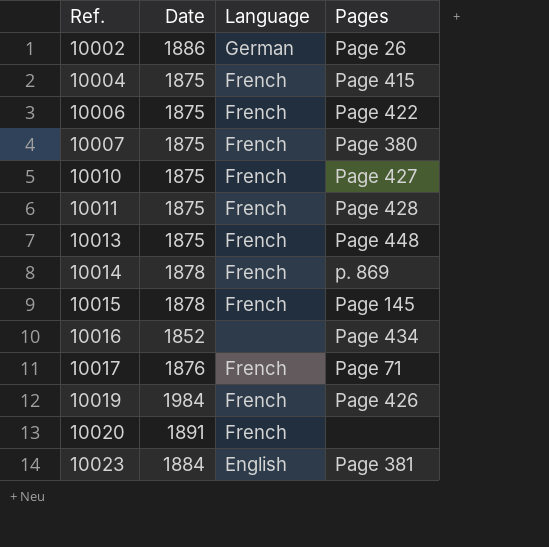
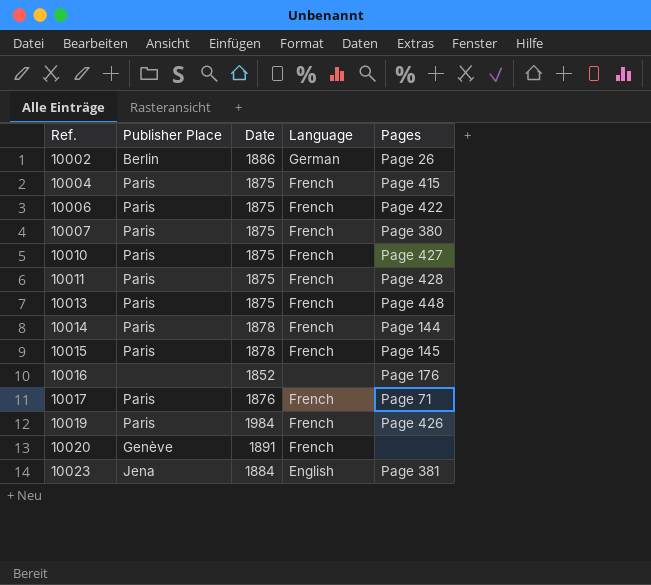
column Publisher Place | position: none -> 2
10014 | Pages: p. 869 -> Page 144
10016 | Pages: Page 434 -> Page 176

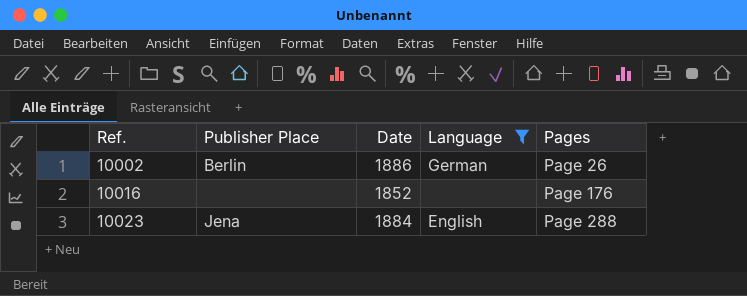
filter: none -> Language != French
10023 | Pages: Page 381 -> Page 288

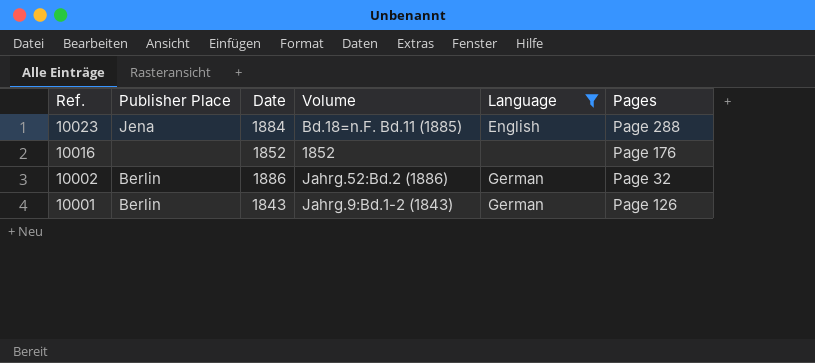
row order: Ref. ascending -> Ref. descending
column Volume | position: none -> 4
10002 | Pages: Page 26 -> Page 32
row 10001: none -> Berlin | 1843 | Jahrg.9:Bd.1-2 (1843) | German | Page 126

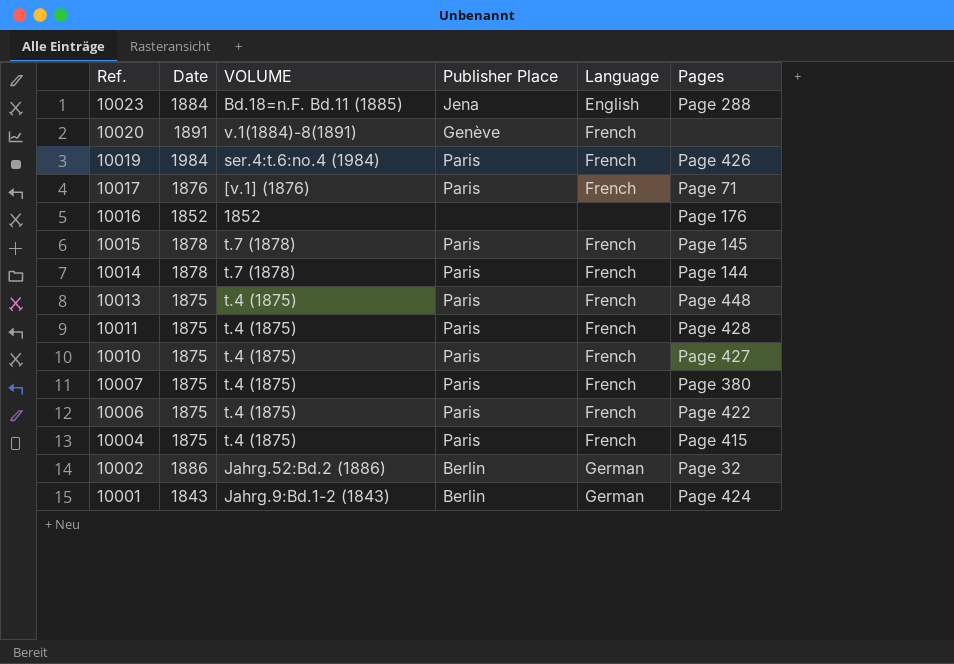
filter: Language != French -> none
column name: Volume -> VOLUME
column Publisher Place | position: 2 -> 4
10001 | Pages: Page 126 -> Page 424

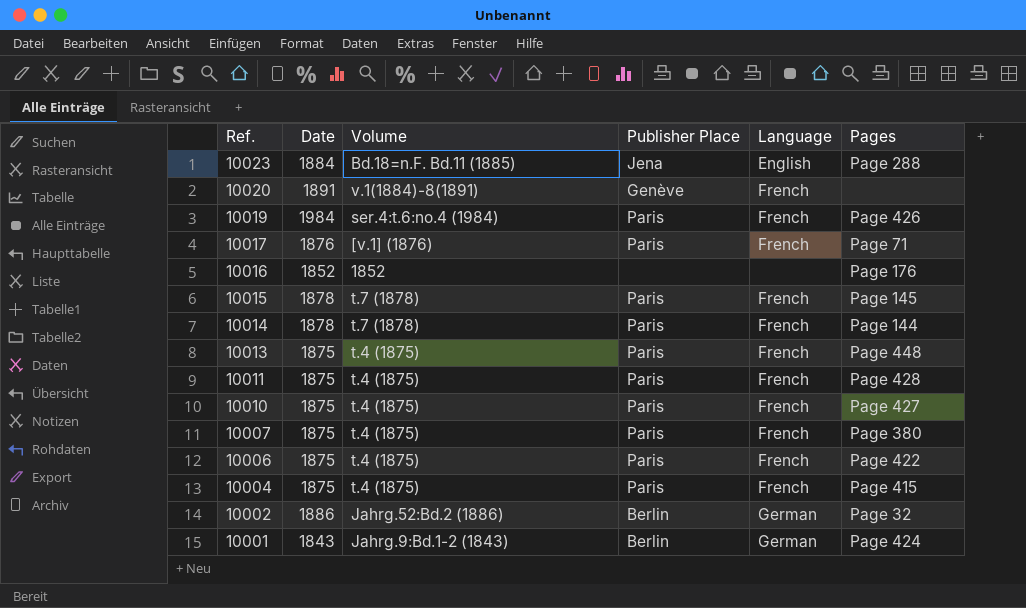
column name: VOLUME -> Volume

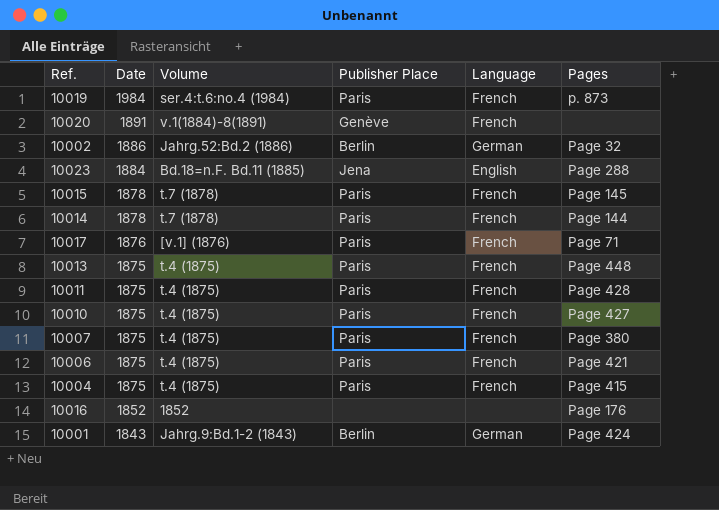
row order: Ref. descending -> Date descending
10019 | Pages: Page 426 -> p. 873
10006 | Pages: Page 422 -> Page 421

